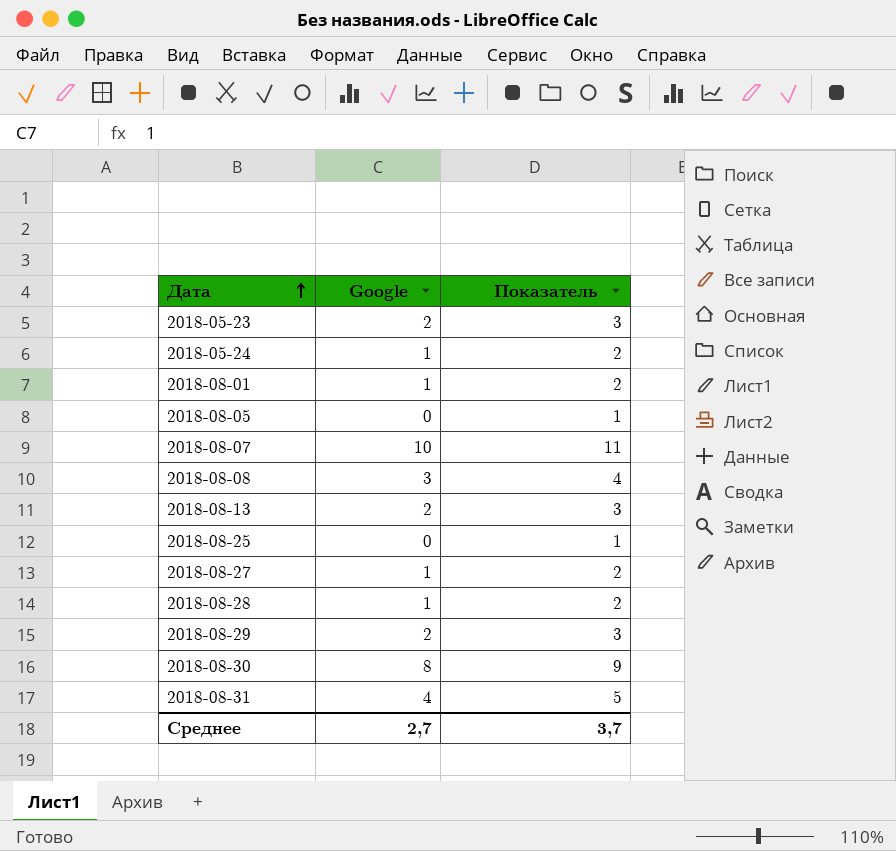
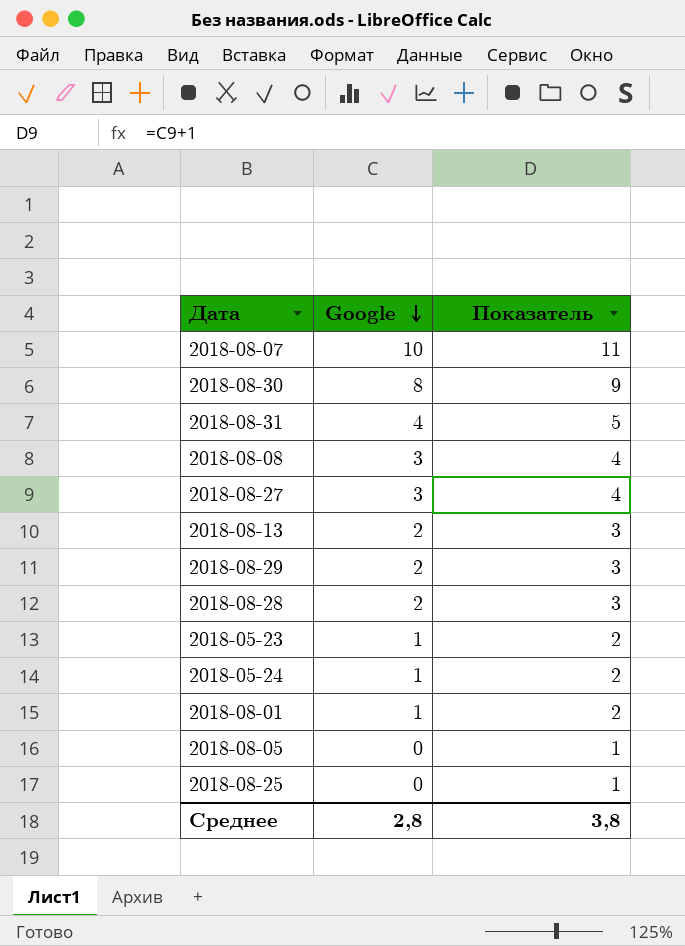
row order: Дата ascending -> Google descending
2018-08-27 | Google: 1 -> 3
2018-08-27 | Показатель: 2 -> 4
2018-08-28 | Google: 1 -> 2
2018-08-28 | Показатель: 2 -> 3
2018-05-23 | Google: 2 -> 1
2018-05-23 | Показатель: 3 -> 2
Среднее | Google: 2,7 -> 2,8
Среднее | Показатель: 3,7 -> 3,8

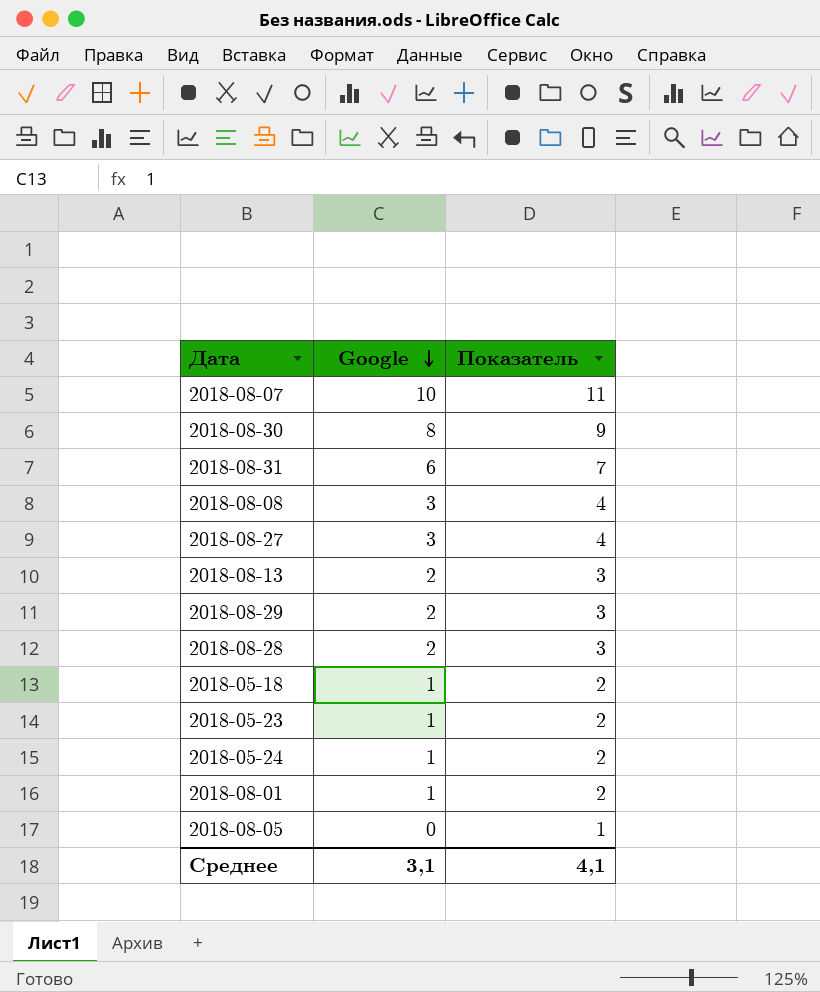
row 2018-08-25: 0 | 1 -> none
2018-08-31 | Google: 4 -> 6
2018-08-31 | Показатель: 5 -> 7
row 2018-05-18: none -> 1 | 2
Среднее | Google: 2,8 -> 3,1
Среднее | Показатель: 3,8 -> 4,1

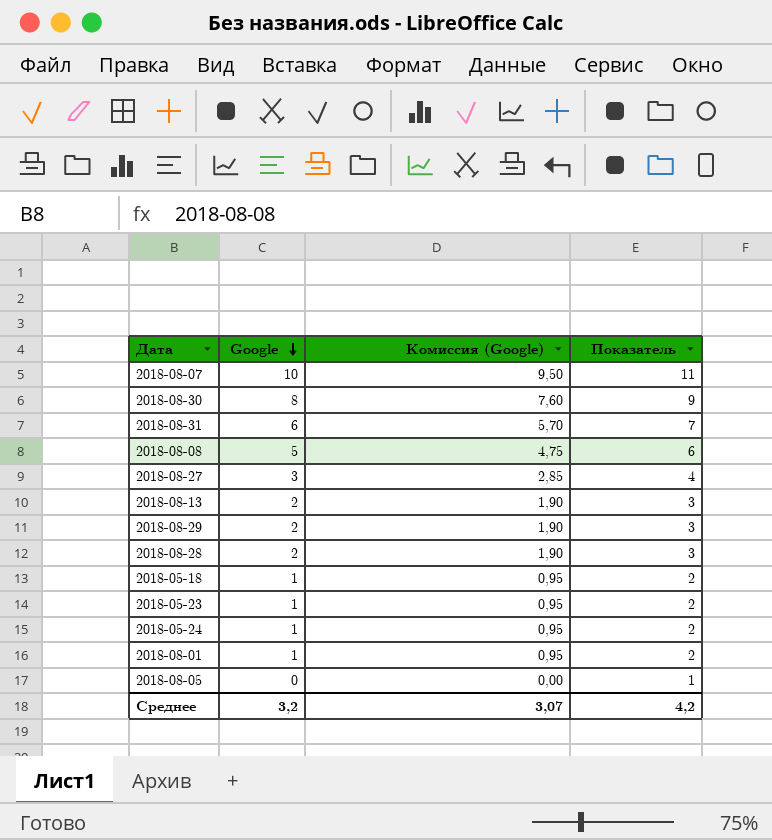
column Комиссия (Google) | formula: none -> [Google] * 0,95
2018-08-08 | Google: 3 -> 5
2018-08-08 | Показатель: 4 -> 6
Среднее | Google: 3,1 -> 3,2
Среднее | Показатель: 4,1 -> 4,2

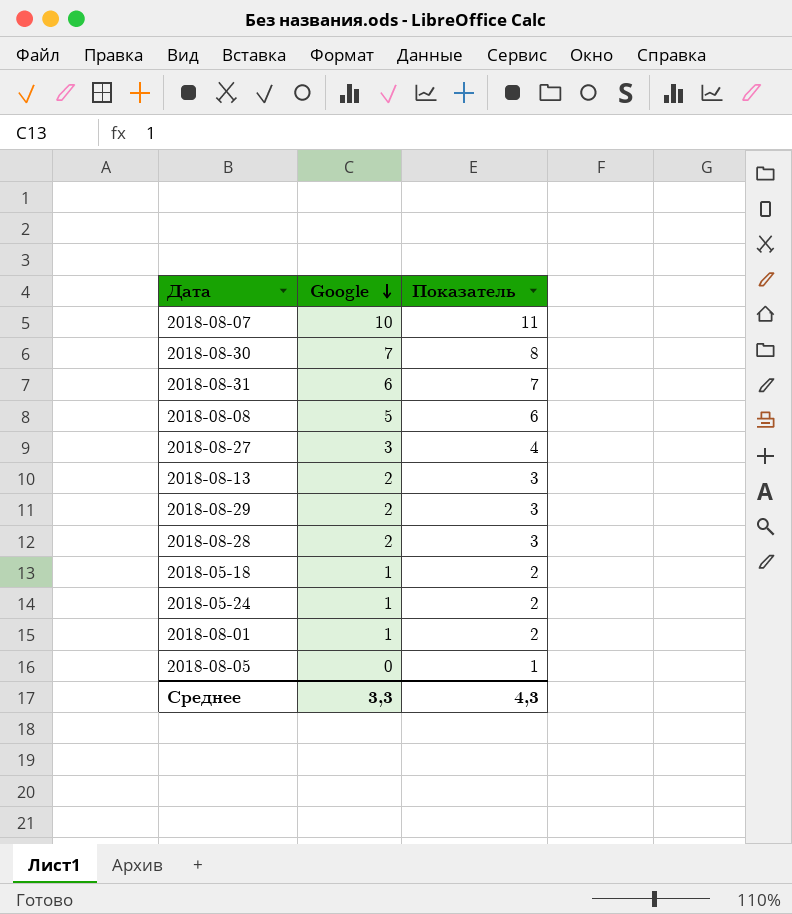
column Комиссия (Google) | formula: [Google] * 0,95 -> none
row 2018-05-23: 1 | 0,95 | 2 -> none
2018-08-30 | Google: 8 -> 7
2018-08-30 | Показатель: 9 -> 8
Среднее | Google: 3,2 -> 3,3
Среднее | Показатель: 4,2 -> 4,3

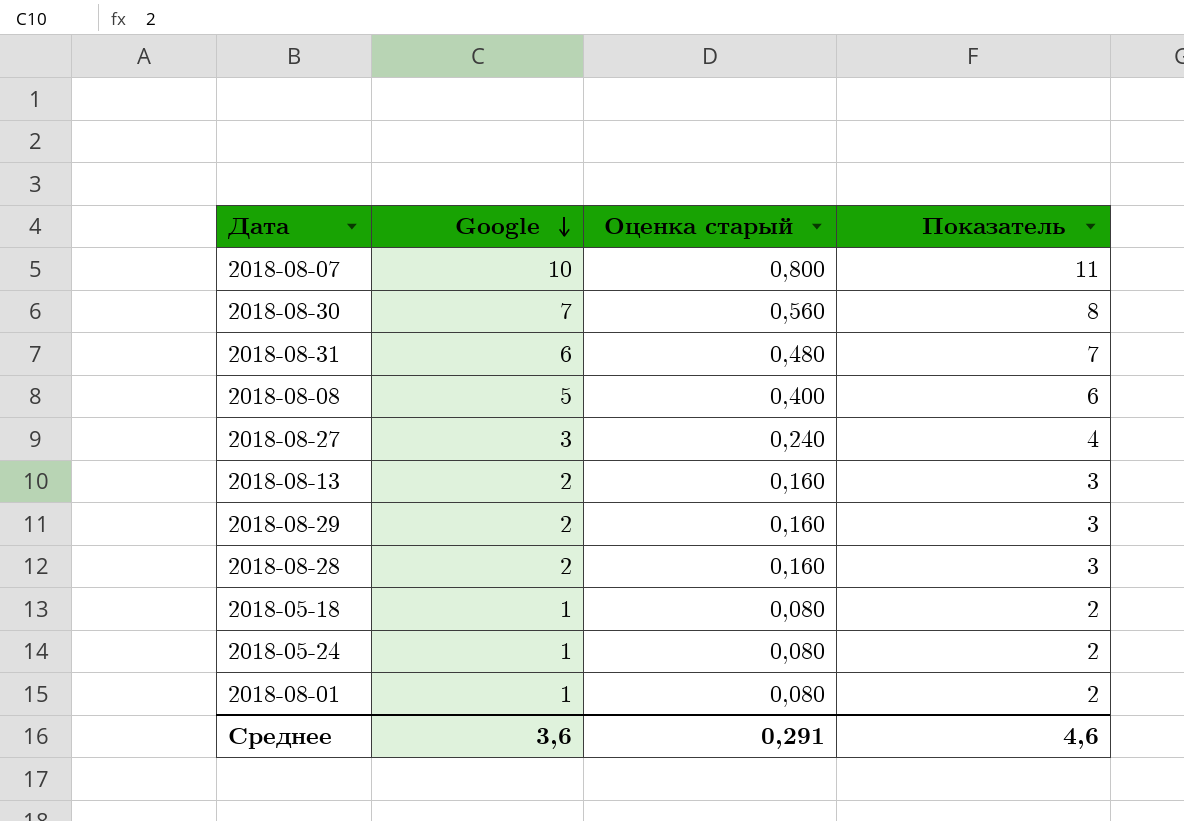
column Оценка старый | formula: none -> [Google] * 0,08
row 2018-08-05: 0 | 1 -> none
Среднее | Google: 3,3 -> 3,6
Среднее | Показатель: 4,3 -> 4,6

